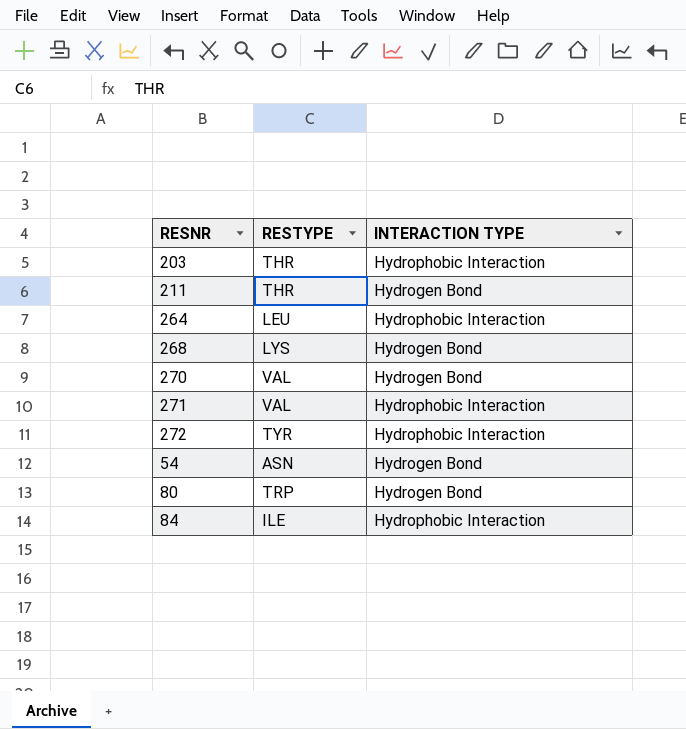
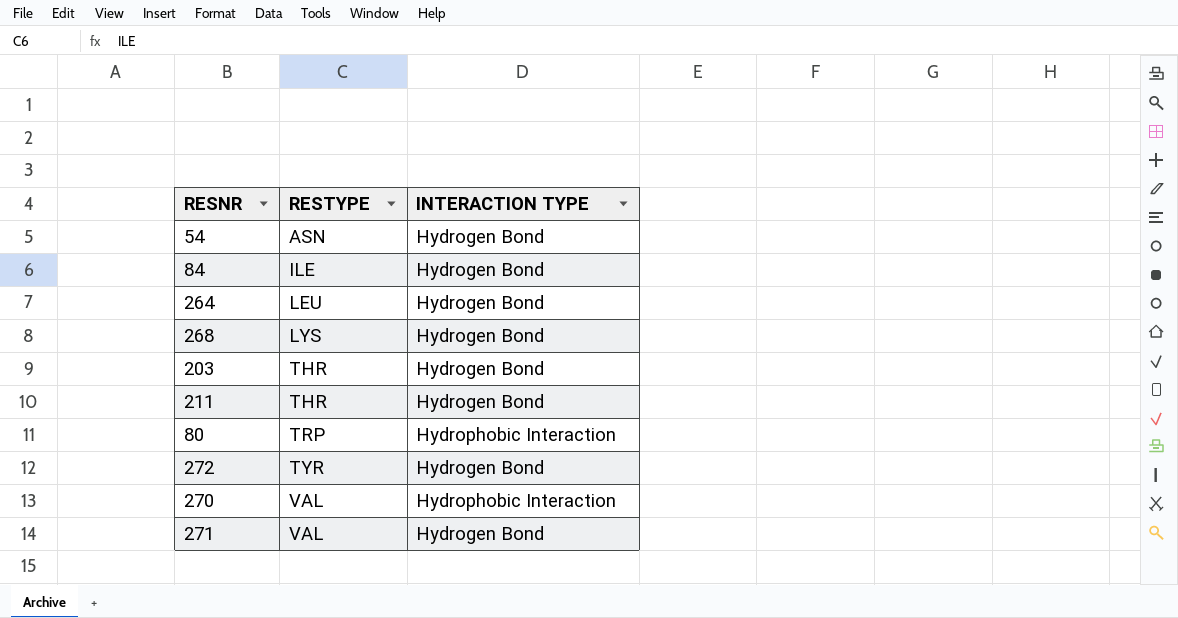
row order: none -> RESTYPE ascending
84 | INTERACTION TYPE: Hydrophobic Interaction -> Hydrogen Bond
264 | INTERACTION TYPE: Hydrophobic Interaction -> Hydrogen Bond
203 | INTERACTION TYPE: Hydrophobic Interaction -> Hydrogen Bond
80 | INTERACTION TYPE: Hydrogen Bond -> Hydrophobic Interaction
272 | INTERACTION TYPE: Hydrophobic Interaction -> Hydrogen Bond
270 | INTERACTION TYPE: Hydrogen Bond -> Hydrophobic Interaction
271 | INTERACTION TYPE: Hydrophobic Interaction -> Hydrogen Bond

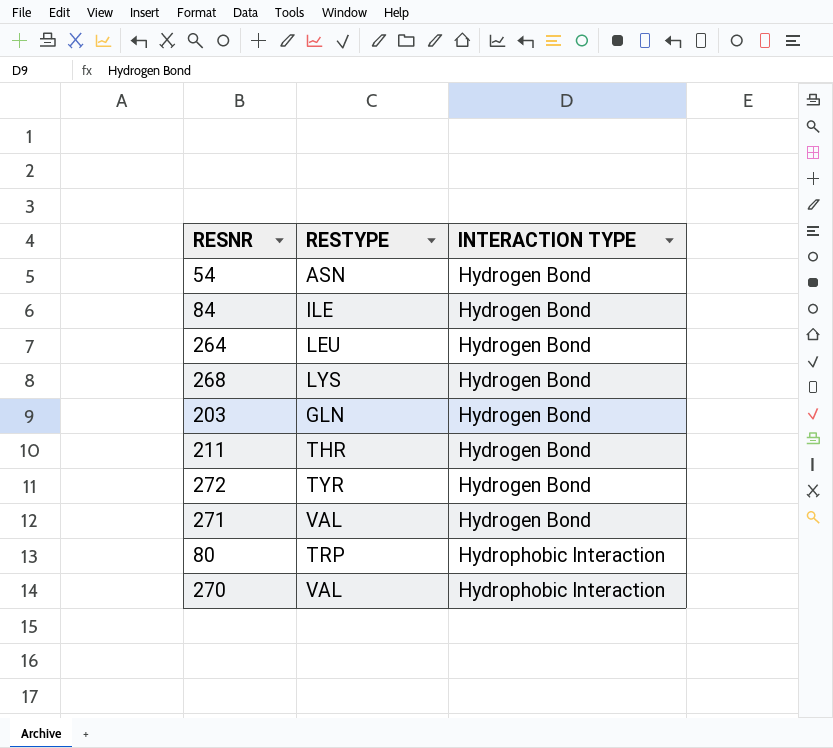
row order: RESTYPE ascending -> INTERACTION TYPE ascending
203 | RESTYPE: THR -> GLN

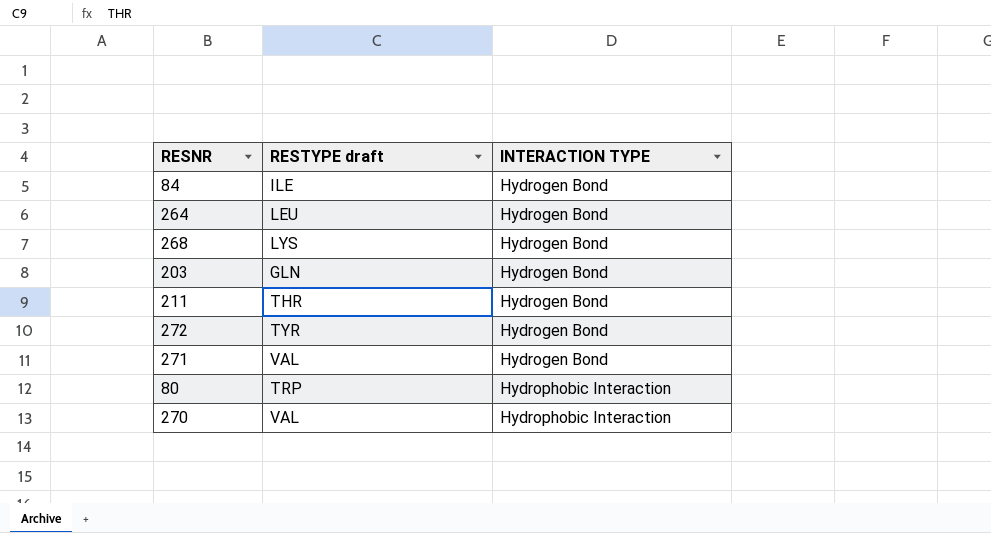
column name: RESTYPE -> RESTYPE draft
row 54: ASN | Hydrogen Bond -> none

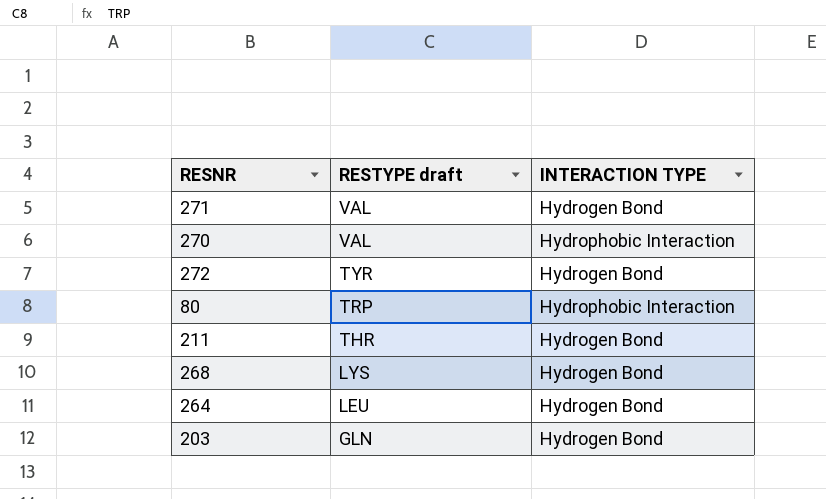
row order: INTERACTION TYPE ascending -> RESTYPE draft descending
row 84: ILE | Hydrogen Bond -> none

